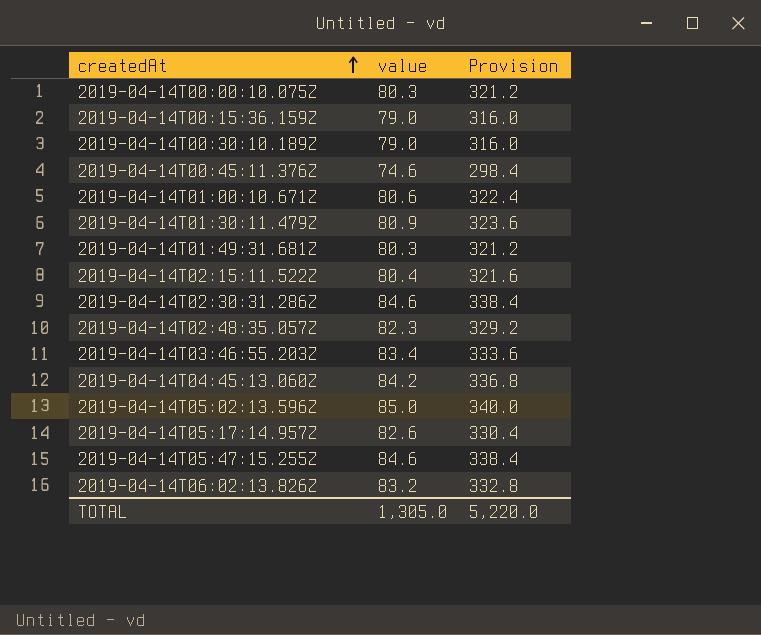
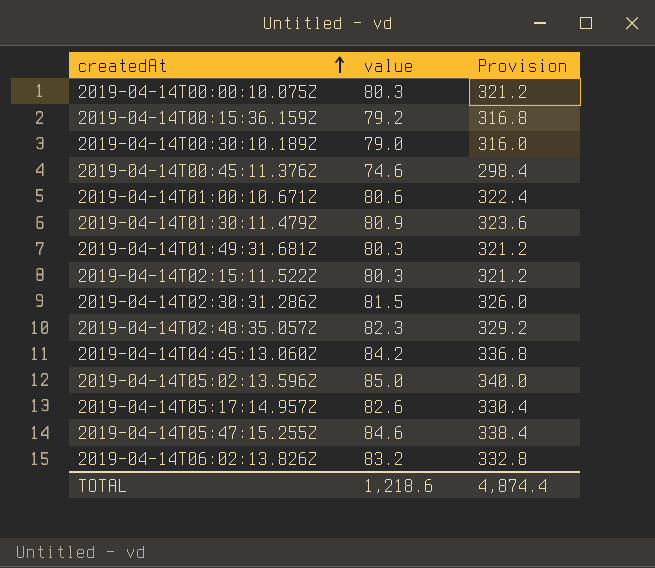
row 2019-04-14T03:46:55.203Z: 83.4 | 333.6 -> none
2019-04-14T00:15:36.159Z | value: 79.0 -> 79.2
2019-04-14T00:15:36.159Z | Provision: 316.0 -> 316.8
2019-04-14T02:15:11.522Z | value: 80.4 -> 80.3
2019-04-14T02:15:11.522Z | Provision: 321.6 -> 321.2
2019-04-14T02:30:31.286Z | value: 84.6 -> 81.5
2019-04-14T02:30:31.286Z | Provision: 338.4 -> 326.0
TOTAL | value: 1,305.0 -> 1,218.6
TOTAL | Provision: 5,220.0 -> 4,874.4

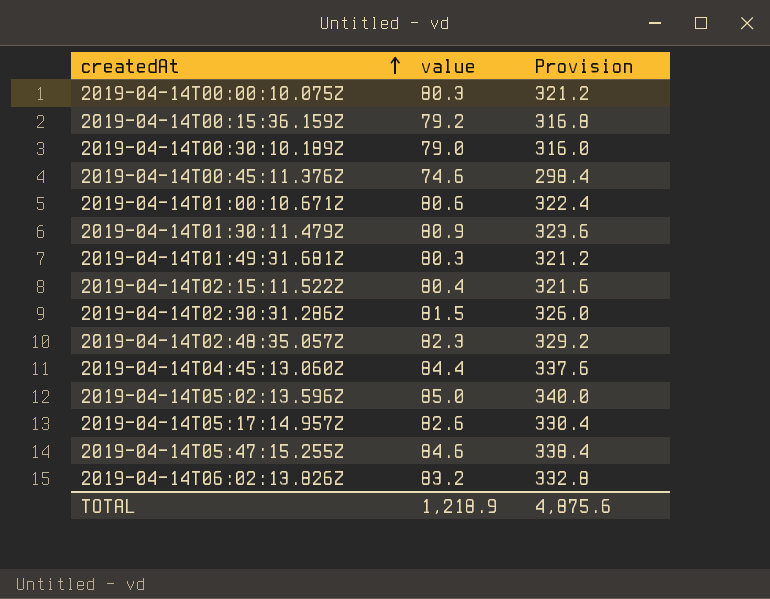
2019-04-14T02:15:11.522Z | value: 80.3 -> 80.4
2019-04-14T02:15:11.522Z | Provision: 321.2 -> 321.6
2019-04-14T04:45:13.060Z | value: 84.2 -> 84.4
2019-04-14T04:45:13.060Z | Provision: 336.8 -> 337.6
TOTAL | value: 1,218.6 -> 1,218.9
TOTAL | Provision: 4,874.4 -> 4,875.6

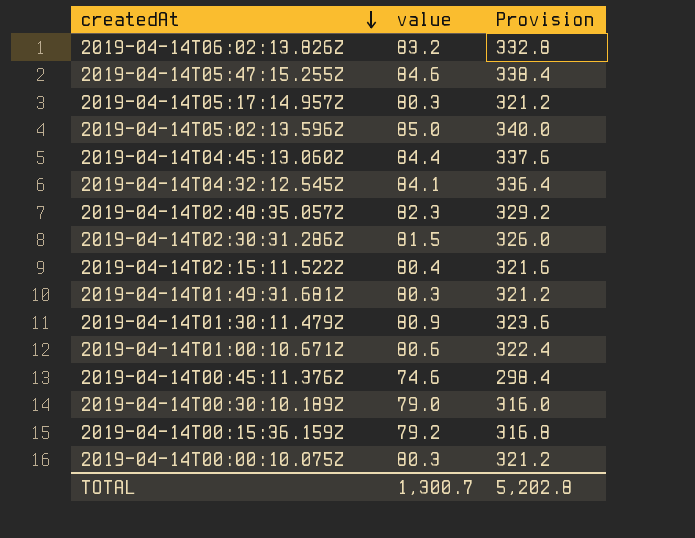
row order: createdAt ascending -> createdAt descending
2019-04-14T05:17:14.957Z | value: 82.6 -> 80.3
2019-04-14T05:17:14.957Z | Provision: 330.4 -> 321.2
row 2019-04-14T04:32:12.545Z: none -> 84.1 | 336.4
TOTAL | value: 1,218.9 -> 1,300.7
TOTAL | Provision: 4,875.6 -> 5,202.8

